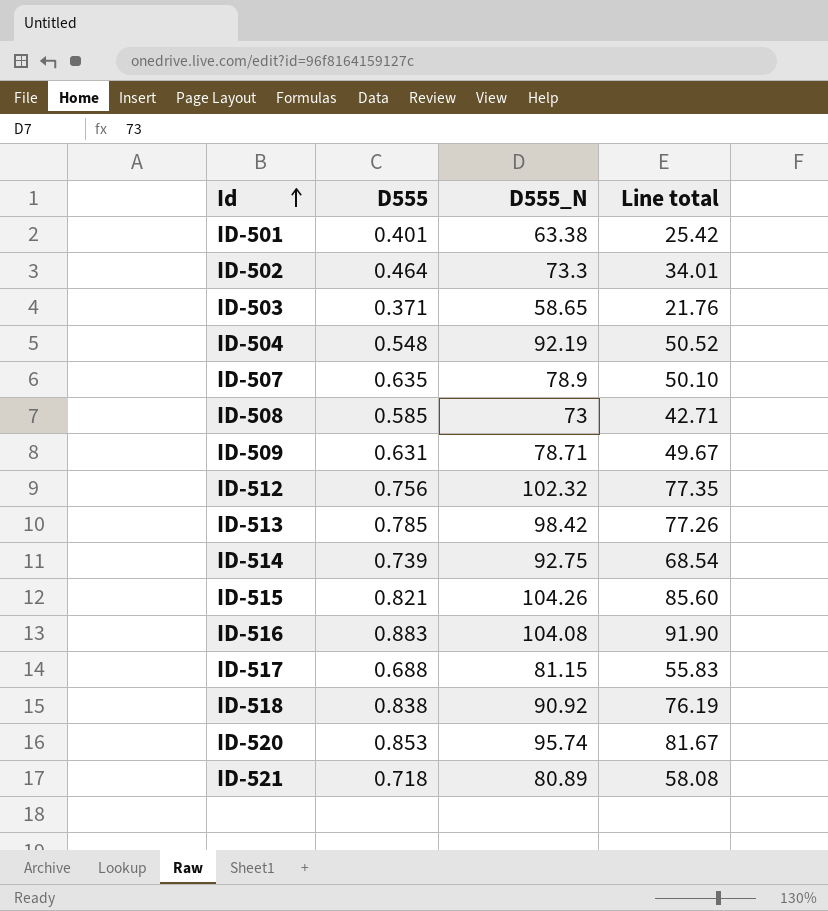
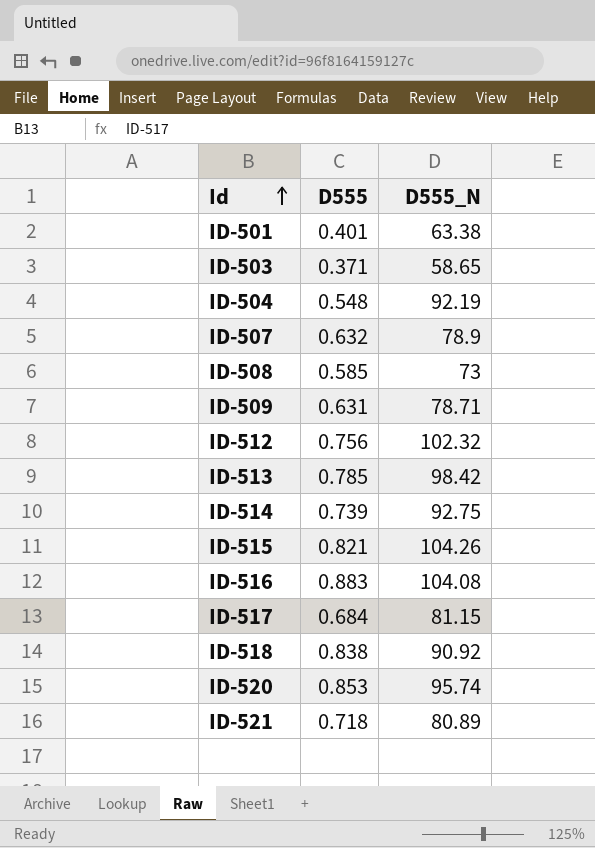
column Line total | formula: [D555] * [D555_N] -> none
row ID-502: 0.464 | 73.3 | 34.01 -> none
ID-507 | D555: 0.635 -> 0.632
ID-517 | D555: 0.688 -> 0.684

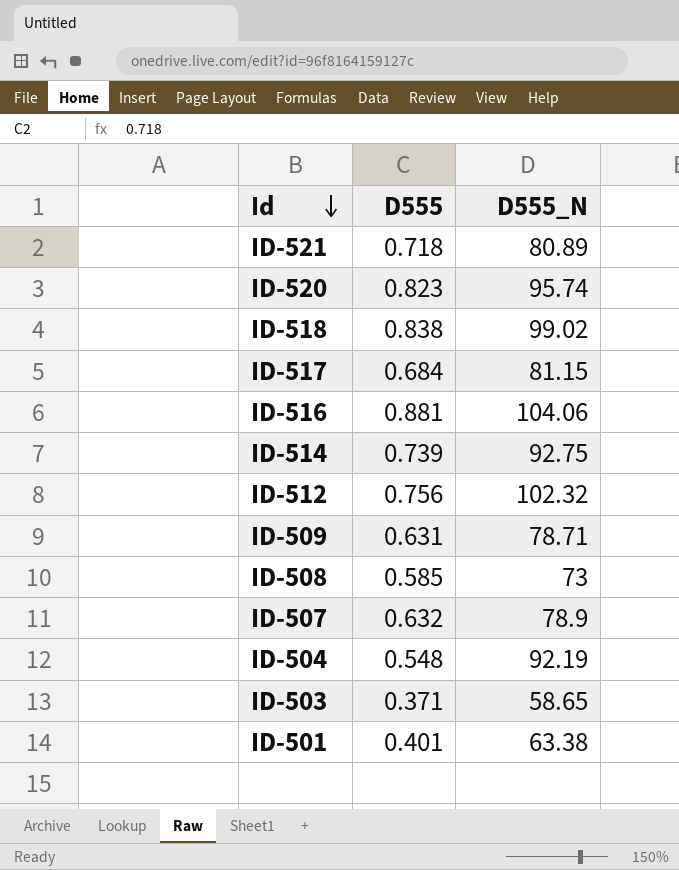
row order: Id ascending -> Id descending
row ID-513: 0.785 | 98.42 -> none
row ID-515: 0.821 | 104.26 -> none
ID-520 | D555: 0.853 -> 0.823
ID-518 | D555_N: 90.92 -> 99.02
ID-516 | D555: 0.883 -> 0.881
ID-516 | D555_N: 104.08 -> 104.06

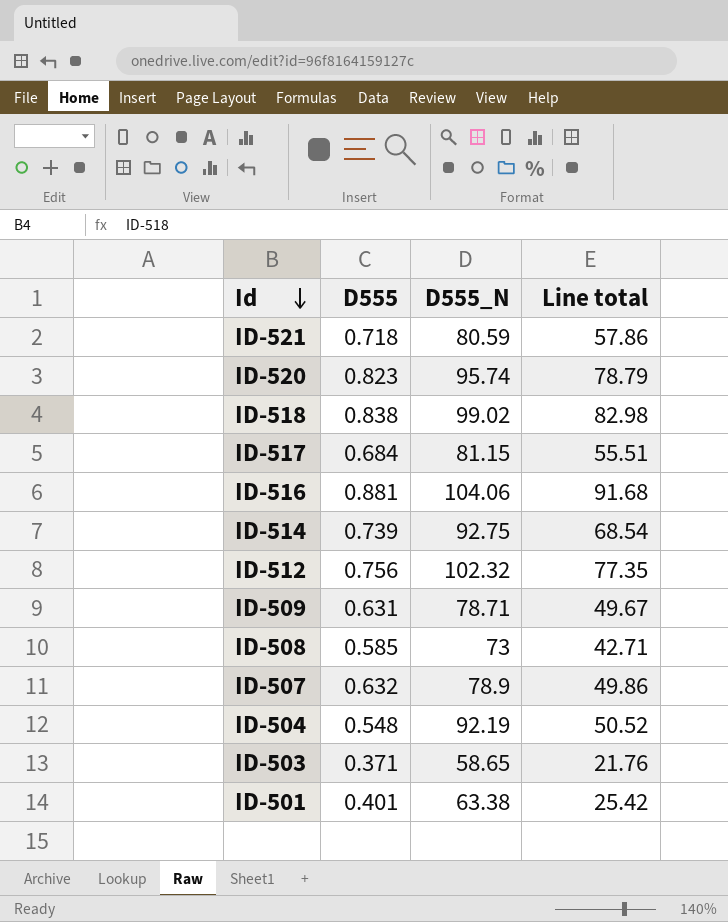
column Line total | formula: none -> [D555] * [D555_N]
ID-521 | D555_N: 80.89 -> 80.59

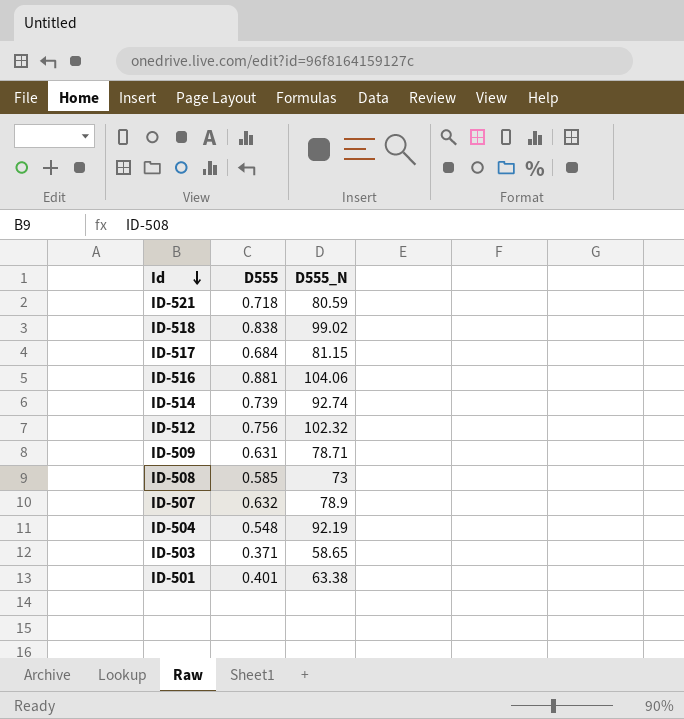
column Line total | formula: [D555] * [D555_N] -> none
row ID-520: 0.823 | 95.74 | 78.79 -> none
ID-514 | D555_N: 92.75 -> 92.74

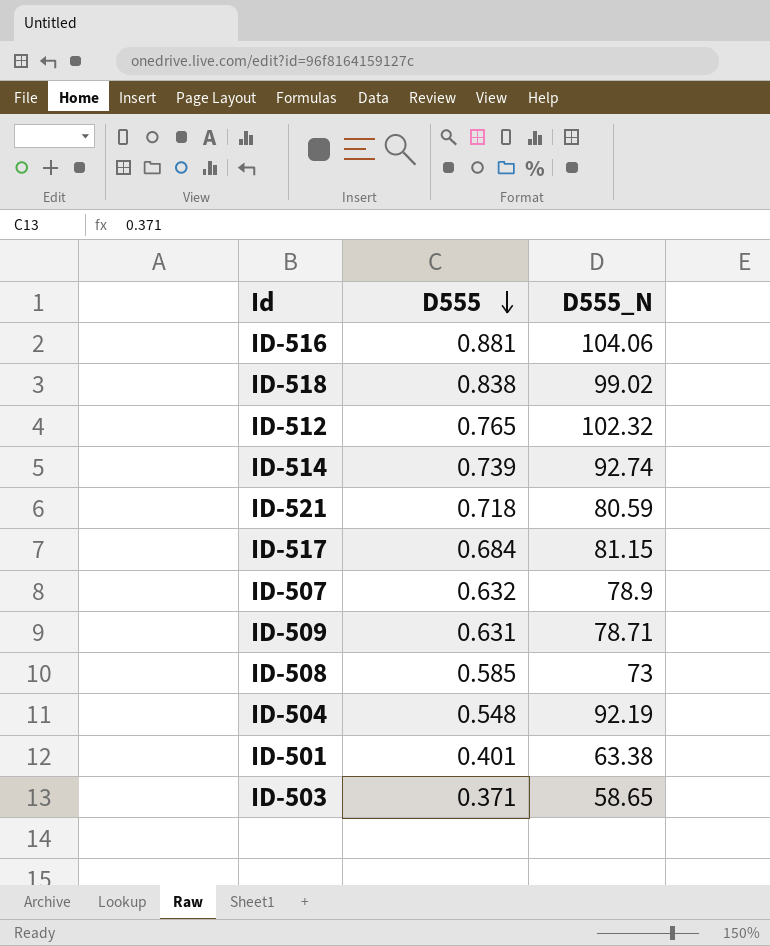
row order: Id descending -> D555 descending
ID-512 | D555: 0.756 -> 0.765

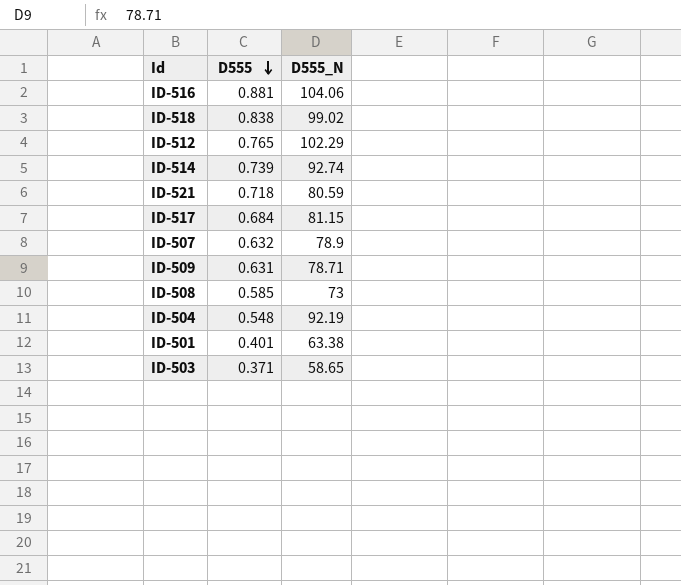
ID-512 | D555_N: 102.32 -> 102.29

